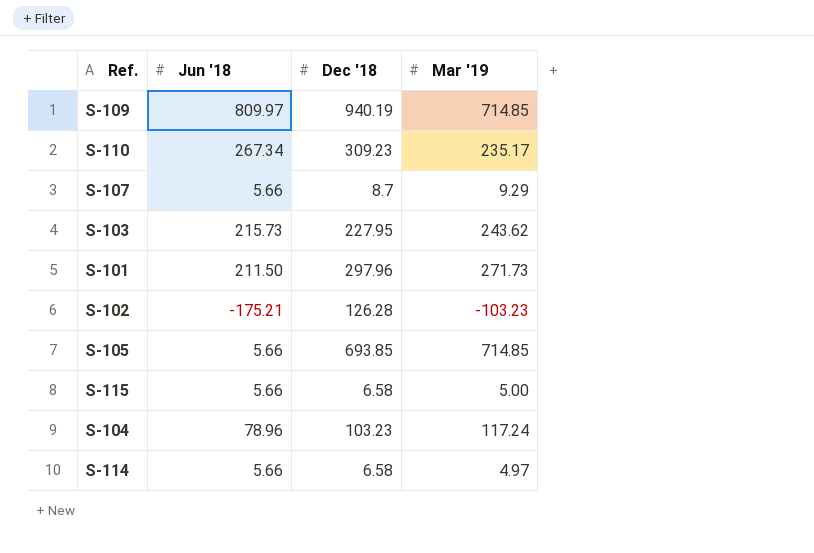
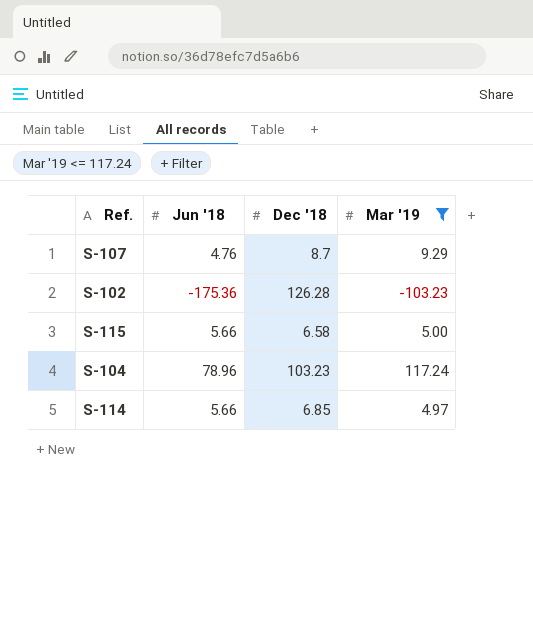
filter: none -> Mar '19 <= 117.24
S-107 | Jun '18: 5.66 -> 4.76
S-102 | Jun '18: -175.21 -> -175.36
S-114 | Dec '18: 6.58 -> 6.85

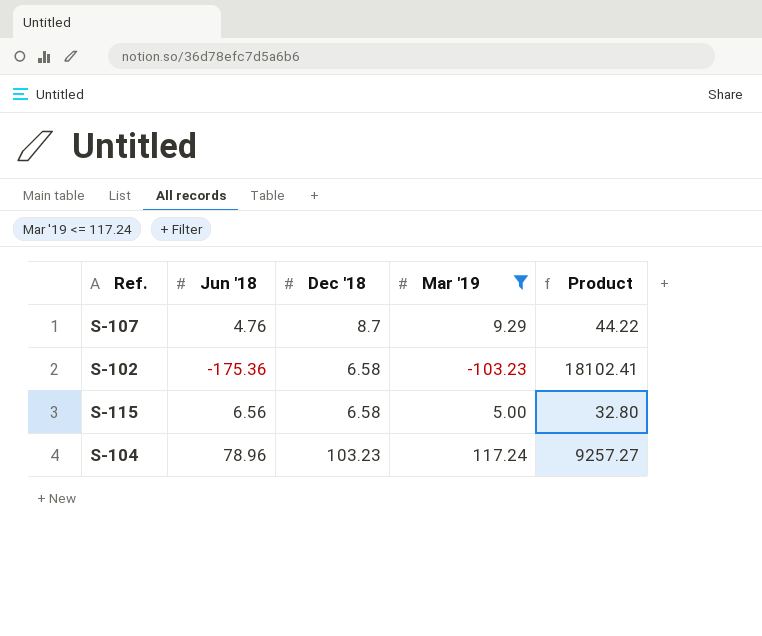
column Product | formula: none -> [Jun '18] * [Mar '19]
row S-114: 5.66 | 6.85 | 4.97 -> none
S-102 | Dec '18: 126.28 -> 6.58
S-115 | Jun '18: 5.66 -> 6.56

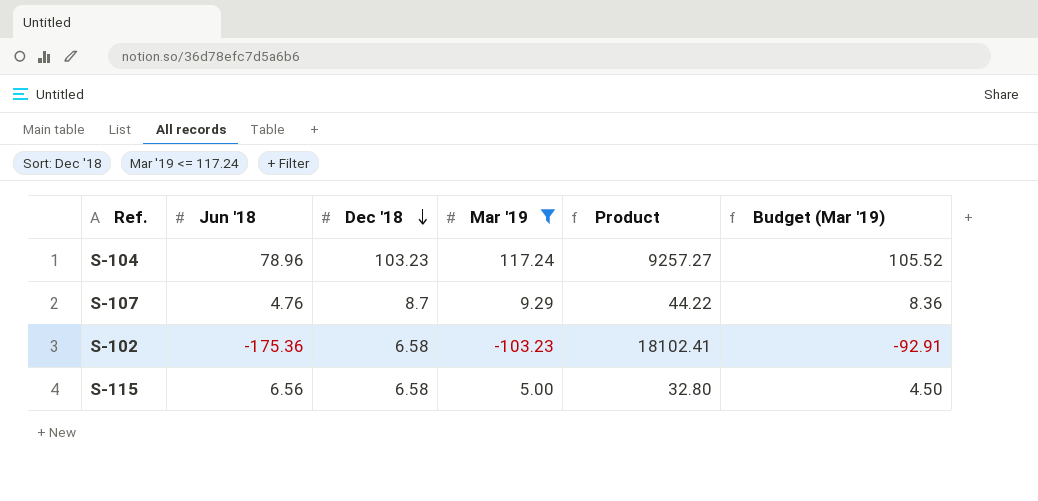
row order: none -> Dec '18 descending
column Budget (Mar '19) | formula: none -> [Mar '19] * 0.9

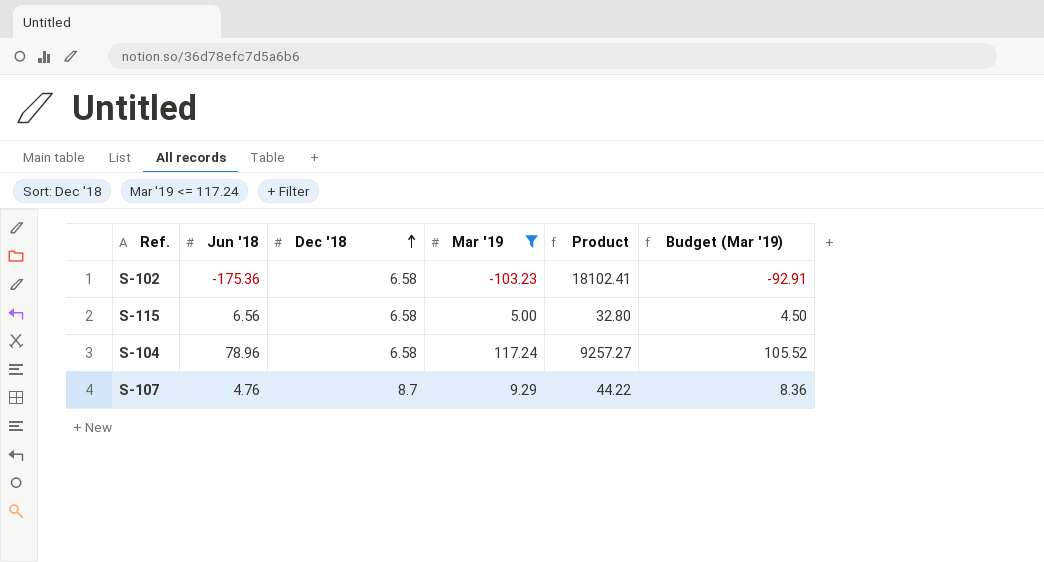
row order: Dec '18 descending -> Dec '18 ascending
S-104 | Dec '18: 103.23 -> 6.58

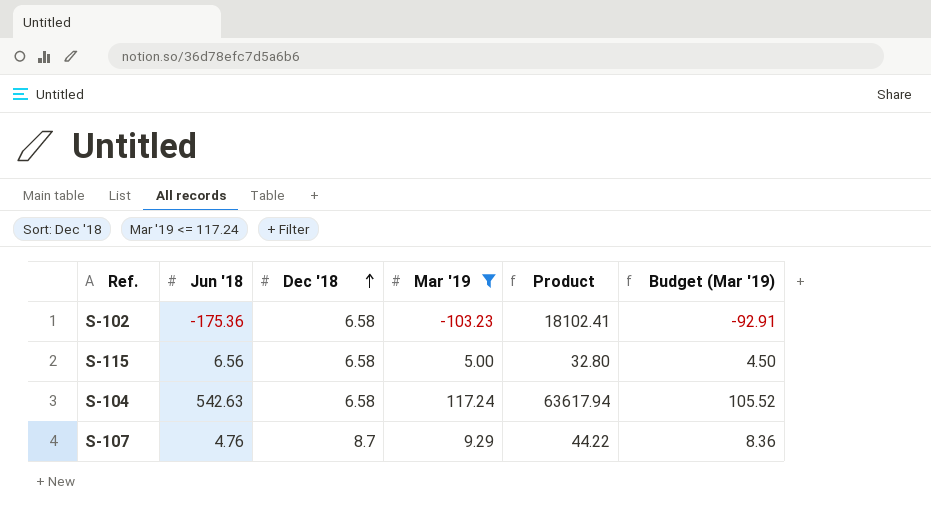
S-104 | Jun '18: 78.96 -> 542.63
S-104 | Product: 9257.27 -> 63617.94

